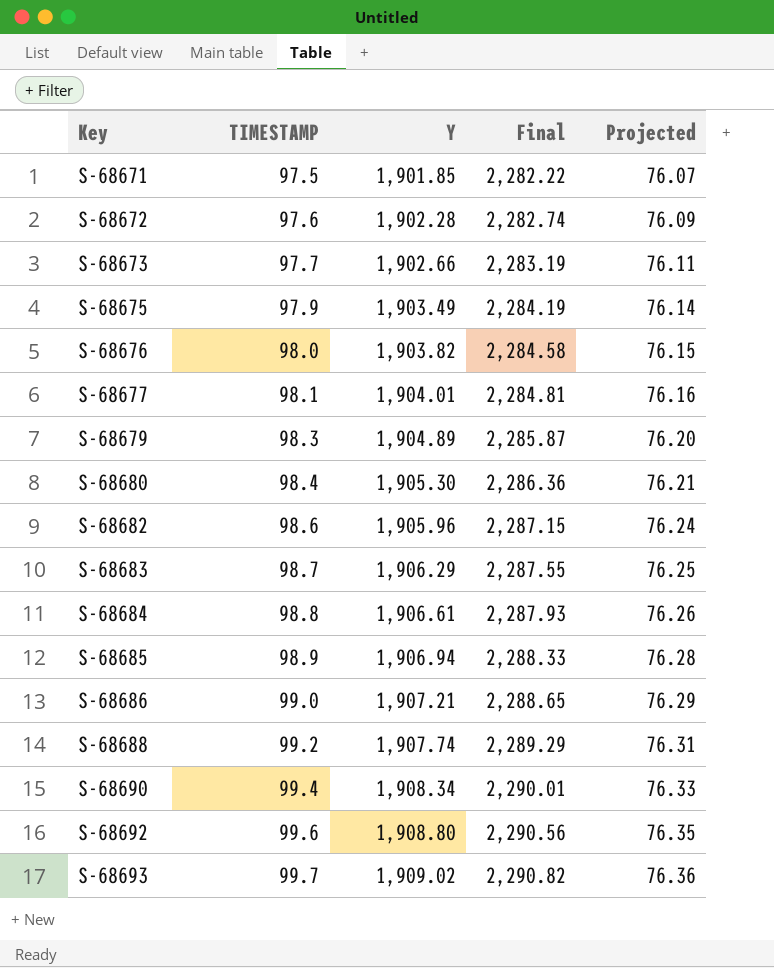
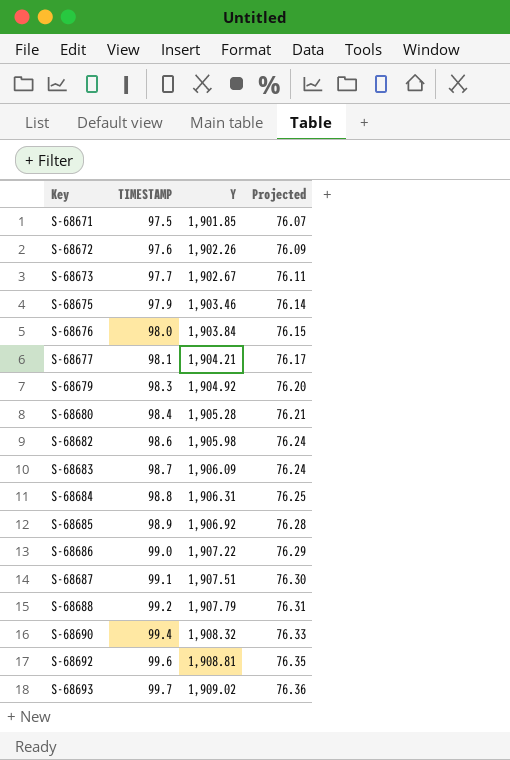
column Final | formula: [Y] * 1.2 -> none
S-68672 | Y: 1,902.28 -> 1,902.26
S-68673 | Y: 1,902.66 -> 1,902.67
S-68675 | Y: 1,903.49 -> 1,903.46
S-68676 | Y: 1,903.82 -> 1,903.84
S-68677 | Y: 1,904.01 -> 1,904.21
S-68677 | Projected: 76.16 -> 76.17
S-68679 | Y: 1,904.89 -> 1,904.92
S-68680 | Y: 1,905.30 -> 1,905.28
S-68682 | Y: 1,905.96 -> 1,905.98
S-68683 | Y: 1,906.29 -> 1,906.09
S-68683 | Projected: 76.25 -> 76.24
S-68684 | Y: 1,906.61 -> 1,906.31
S-68684 | Projected: 76.26 -> 76.25
S-68685 | Y: 1,906.94 -> 1,906.92
S-68686 | Y: 1,907.21 -> 1,907.22
row S-68687: none -> 99.1 | 1,907.51 | 76.30
S-68688 | Y: 1,907.74 -> 1,907.79
S-68690 | Y: 1,908.34 -> 1,908.32
S-68692 | Y: 1,908.80 -> 1,908.81

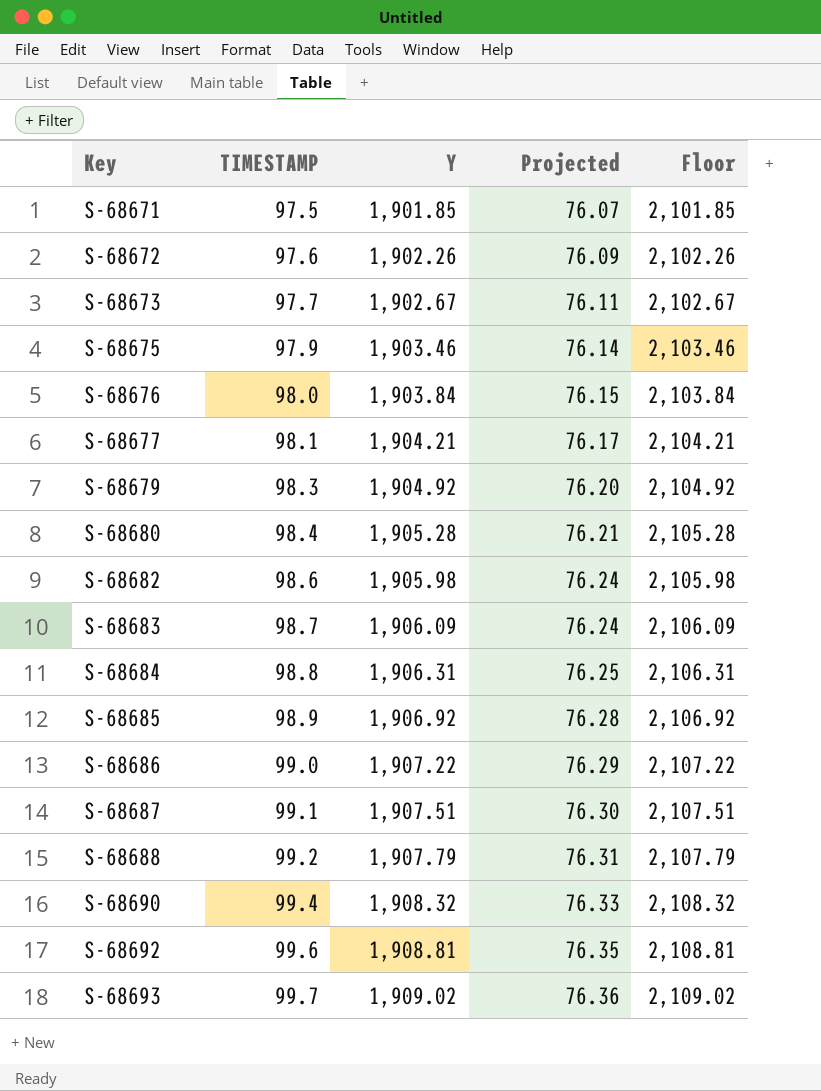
column Floor | formula: none -> [Y] + 200

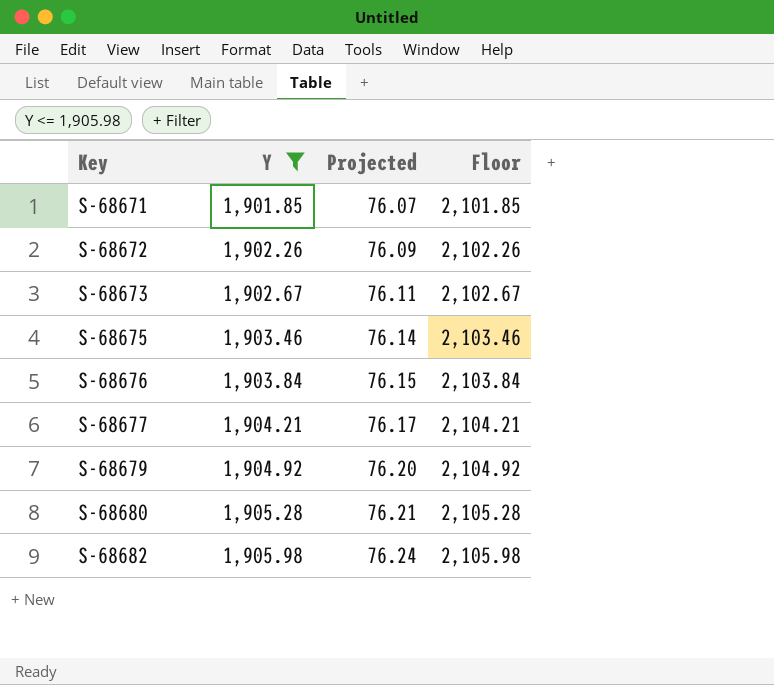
filter: none -> Y <= 1,905.98
column TIMESTAMP | position: 2 -> none

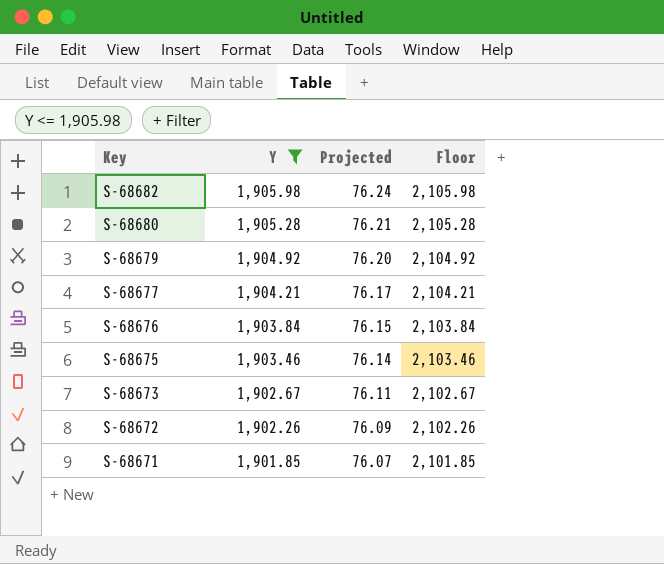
row order: Key ascending -> Key descending

